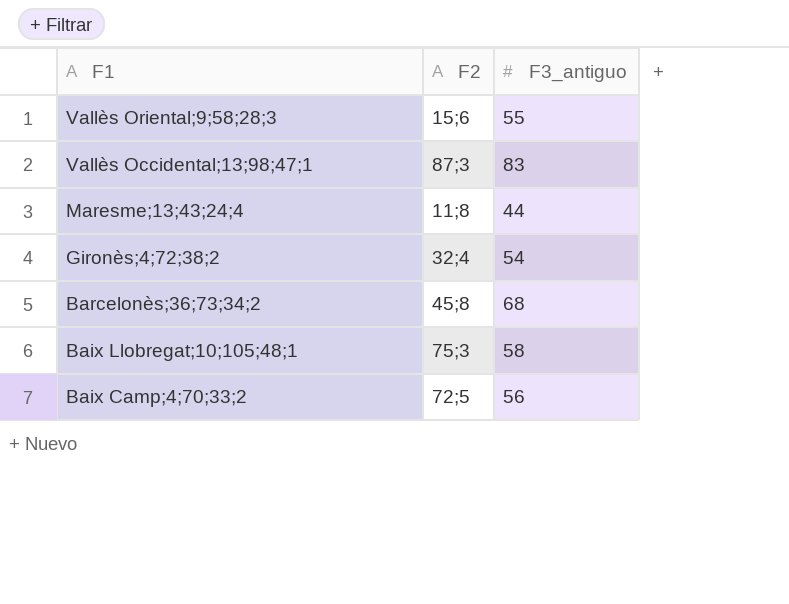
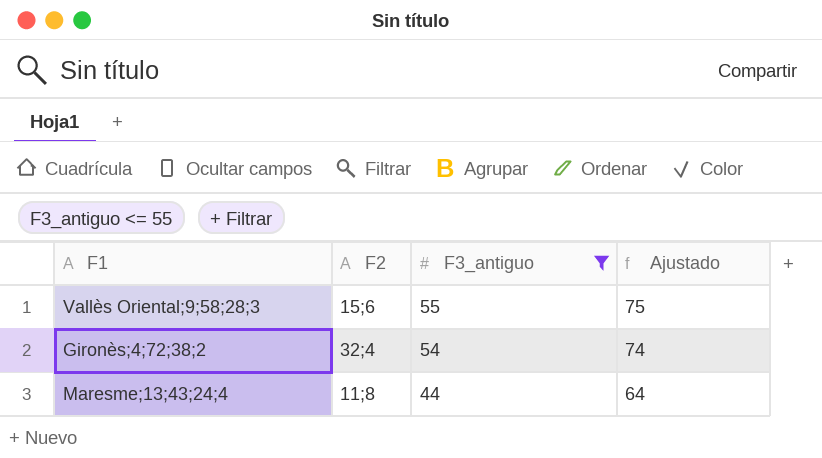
filter: none -> F3_antiguo <= 55
row order: F1 descending -> F3_antiguo descending
column Ajustado | formula: none -> [F3_antiguo] + 20

